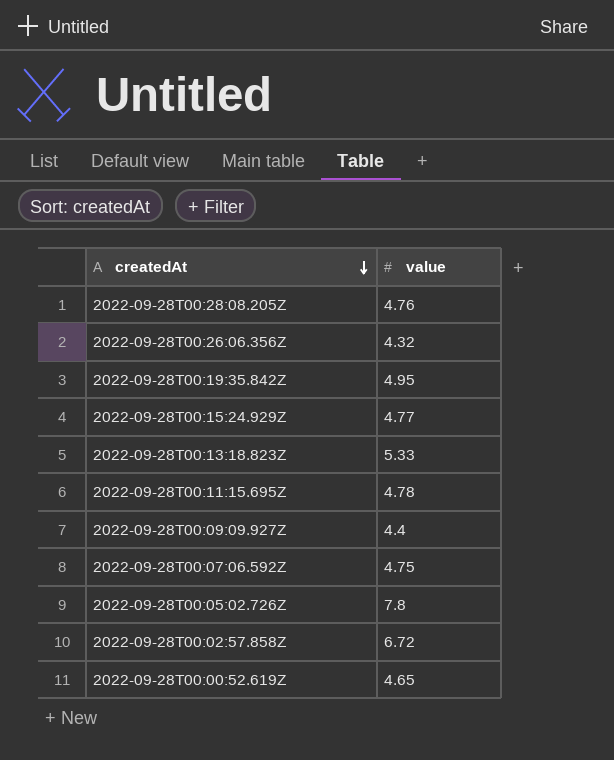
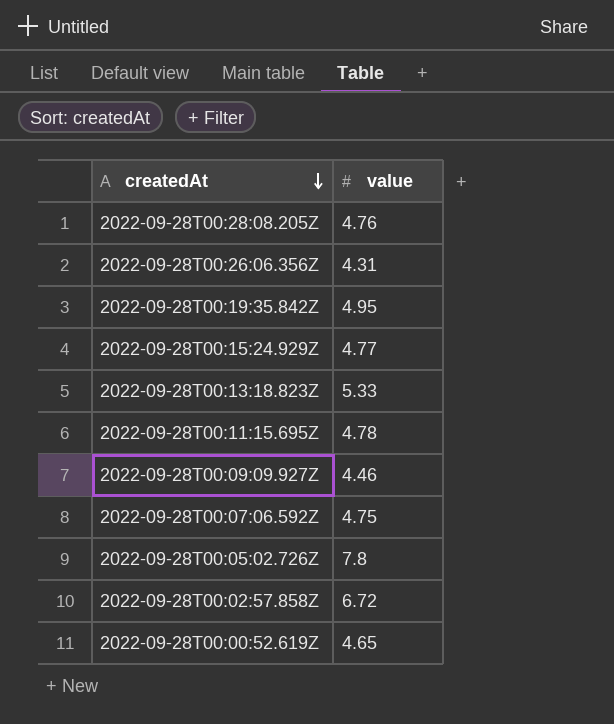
2022-09-28T00:26:06.356Z | value: 4.32 -> 4.31
2022-09-28T00:09:09.927Z | value: 4.4 -> 4.46

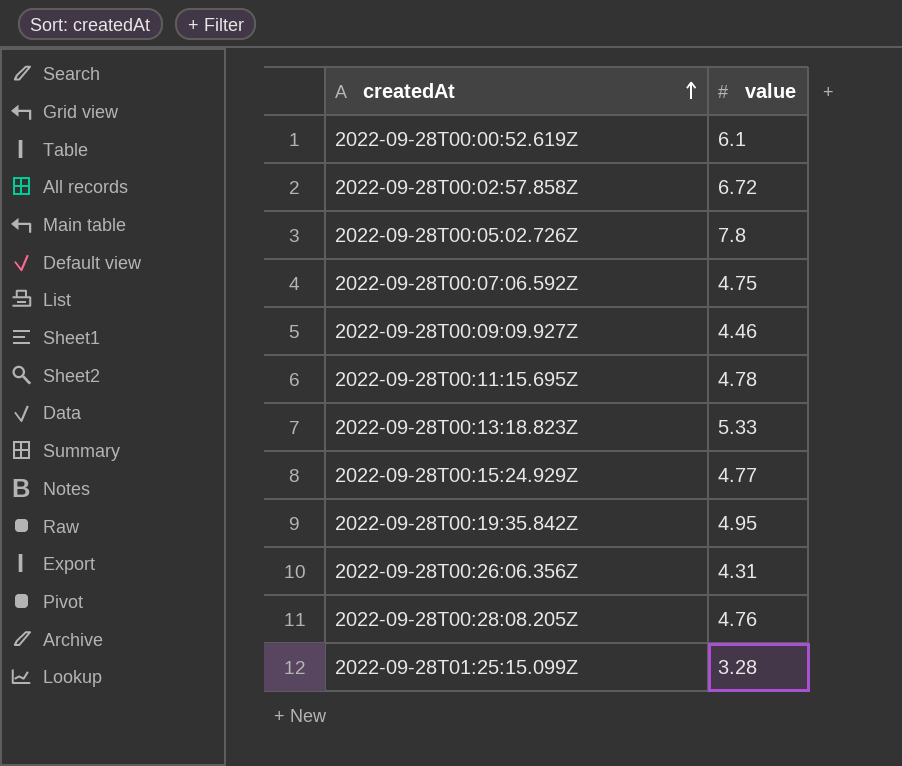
row order: createdAt descending -> createdAt ascending
2022-09-28T00:00:52.619Z | value: 4.65 -> 6.1
row 2022-09-28T01:25:15.099Z: none -> 3.28

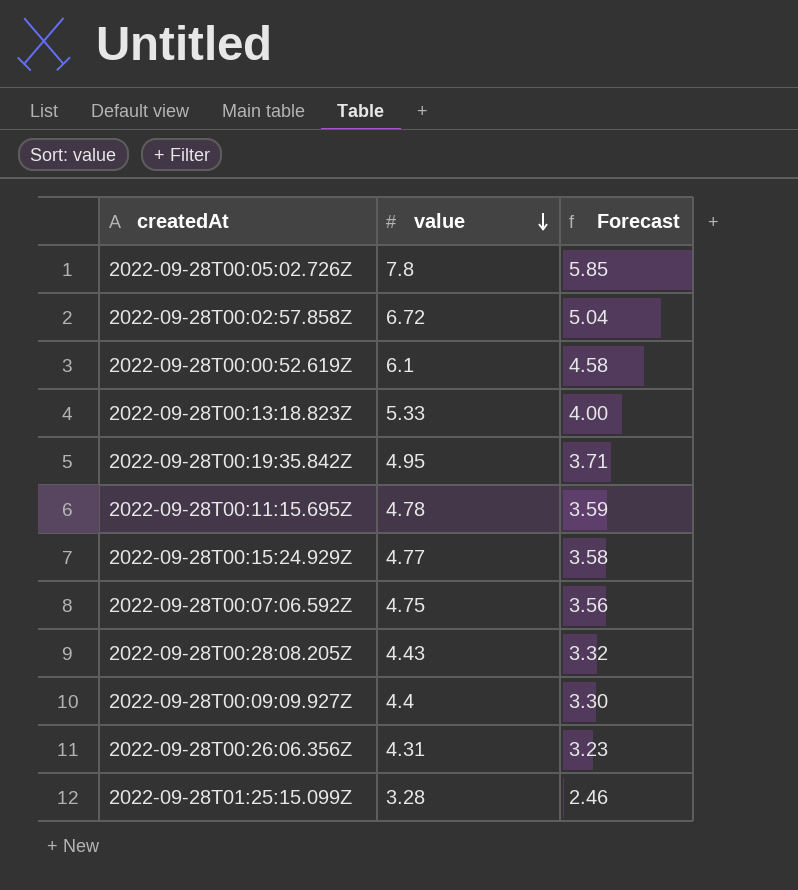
row order: createdAt ascending -> value descending
column Forecast | formula: none -> [value] * 0.75
2022-09-28T00:28:08.205Z | value: 4.76 -> 4.43
2022-09-28T00:09:09.927Z | value: 4.46 -> 4.4

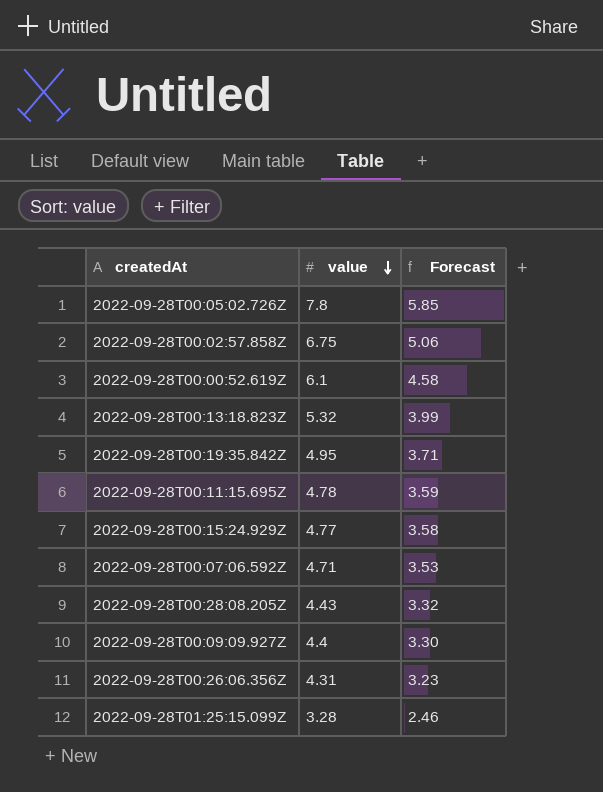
2022-09-28T00:02:57.858Z | value: 6.72 -> 6.75
2022-09-28T00:02:57.858Z | Forecast: 5.04 -> 5.06
2022-09-28T00:13:18.823Z | value: 5.33 -> 5.32
2022-09-28T00:13:18.823Z | Forecast: 4.00 -> 3.99
2022-09-28T00:07:06.592Z | value: 4.75 -> 4.71
2022-09-28T00:07:06.592Z | Forecast: 3.56 -> 3.53

